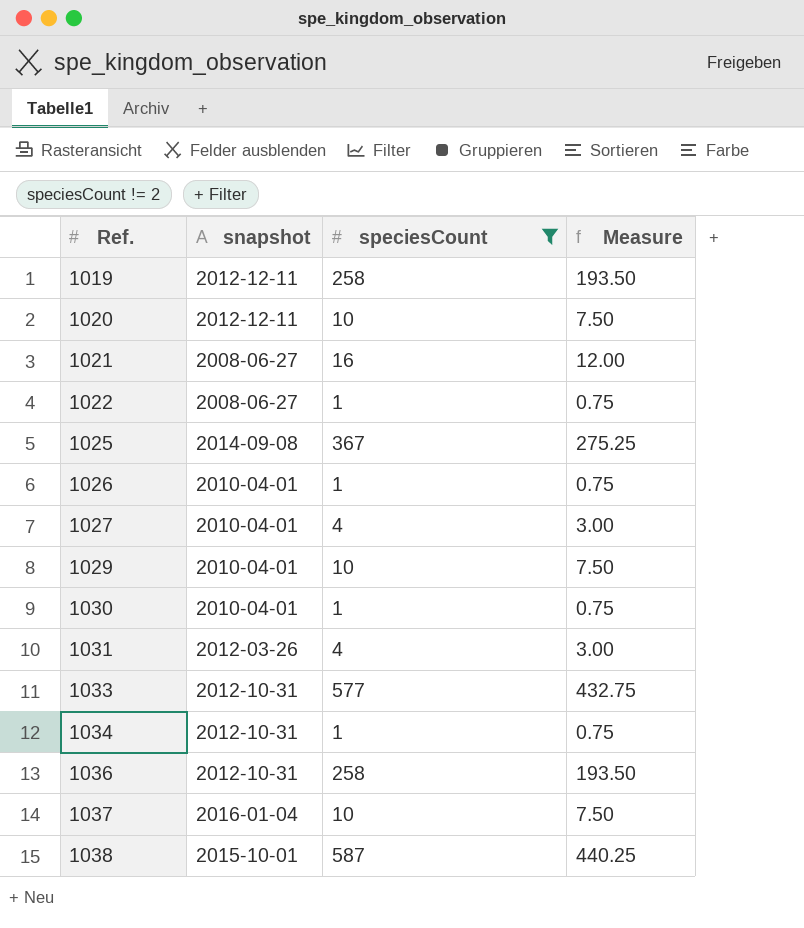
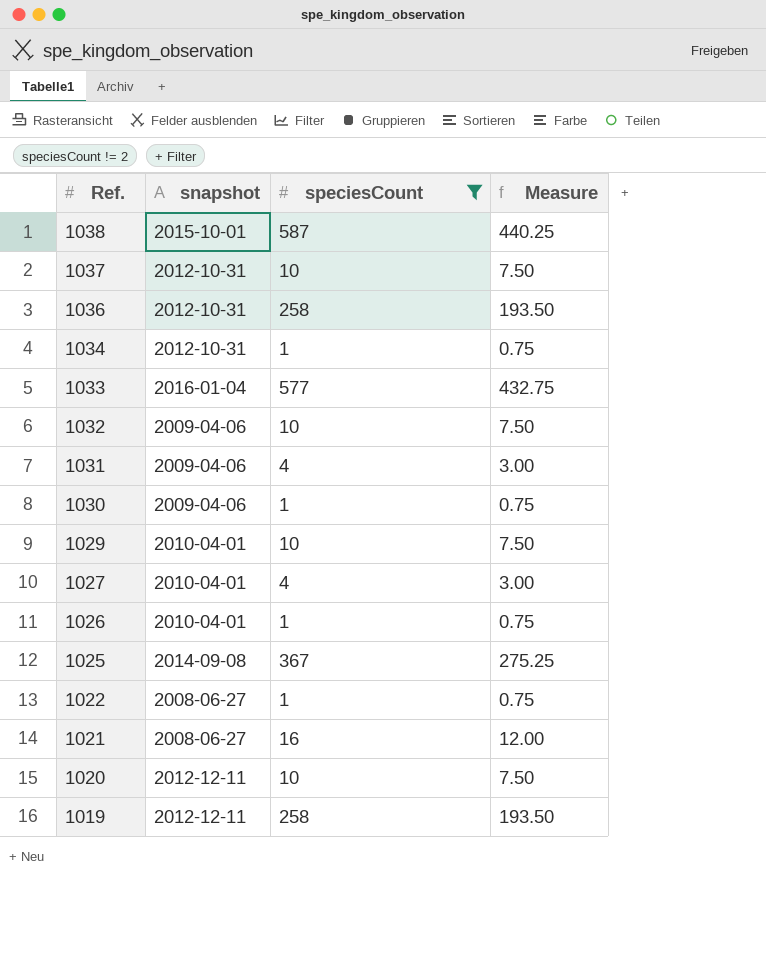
row order: Ref. ascending -> Ref. descending
1037 | snapshot: 2016-01-04 -> 2012-10-31
1033 | snapshot: 2012-10-31 -> 2016-01-04
row 1032: none -> 2009-04-06 | 10 | 7.50
1031 | snapshot: 2012-03-26 -> 2009-04-06
1030 | snapshot: 2010-04-01 -> 2009-04-06

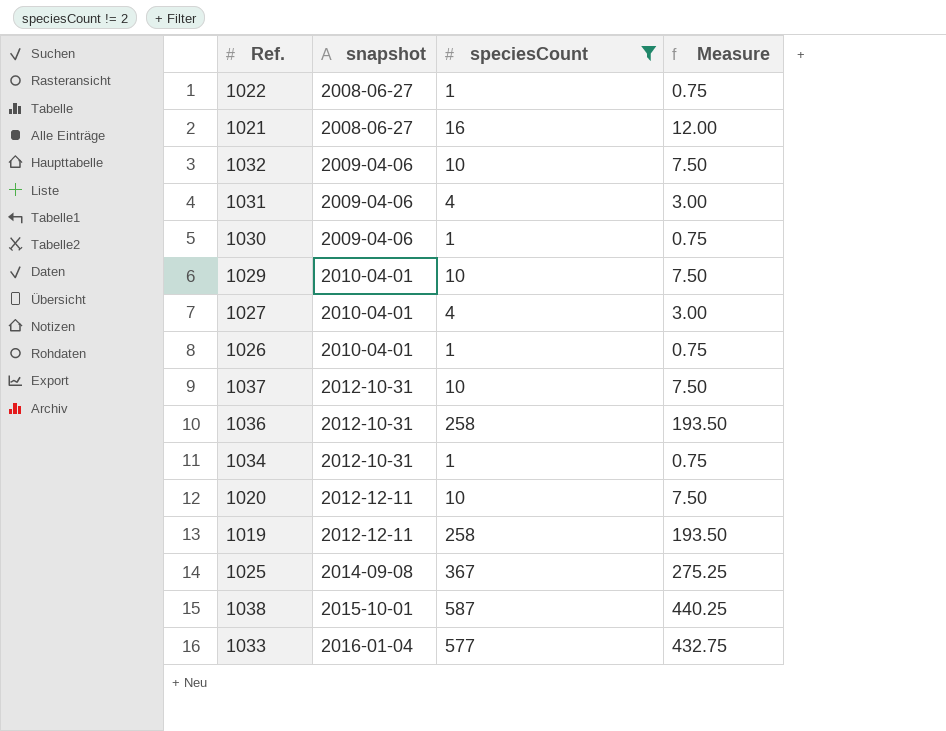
row order: Ref. descending -> snapshot ascending

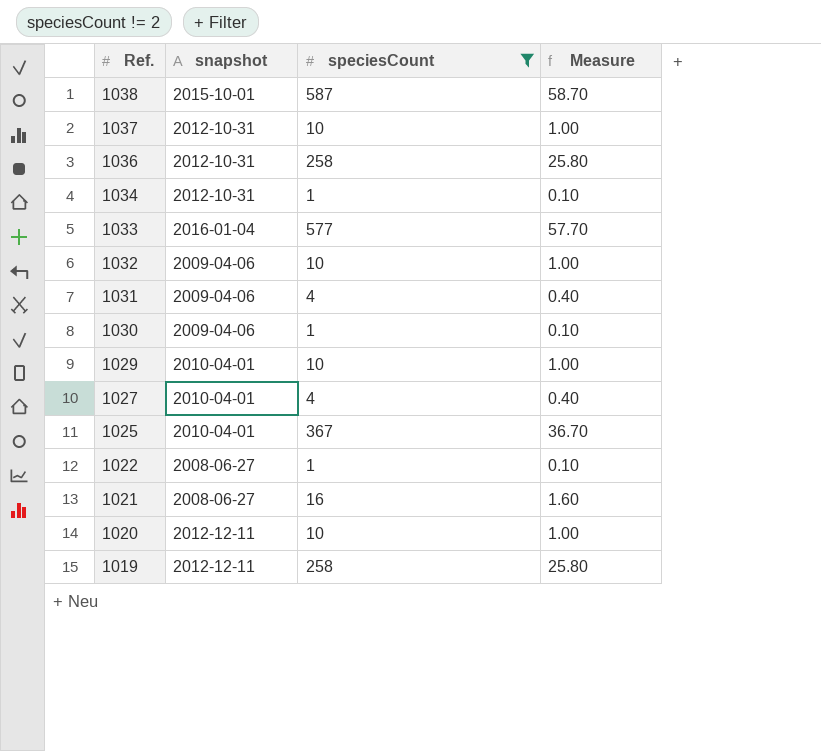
row order: snapshot ascending -> Ref. descending
column Measure | formula: [speciesCount] * 0.75 -> [speciesCount] * 0.1
row 1026: 2010-04-01 | 1 | 0.75 -> none
1025 | snapshot: 2014-09-08 -> 2010-04-01

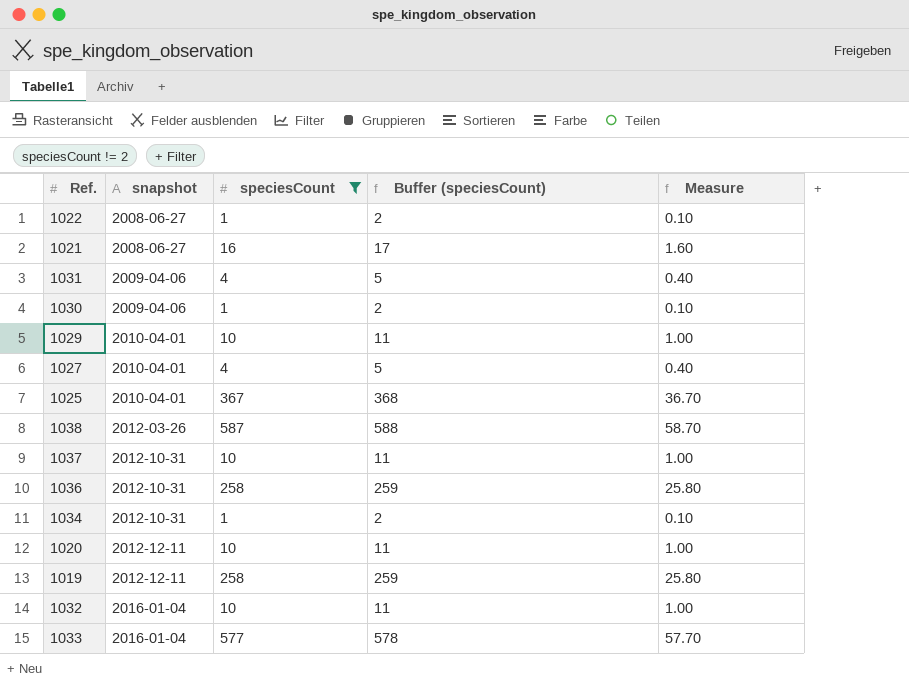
row order: Ref. descending -> snapshot ascending
column Buffer (speciesCount) | formula: none -> [speciesCount] + 1
1038 | snapshot: 2015-10-01 -> 2012-03-26
1032 | snapshot: 2009-04-06 -> 2016-01-04

